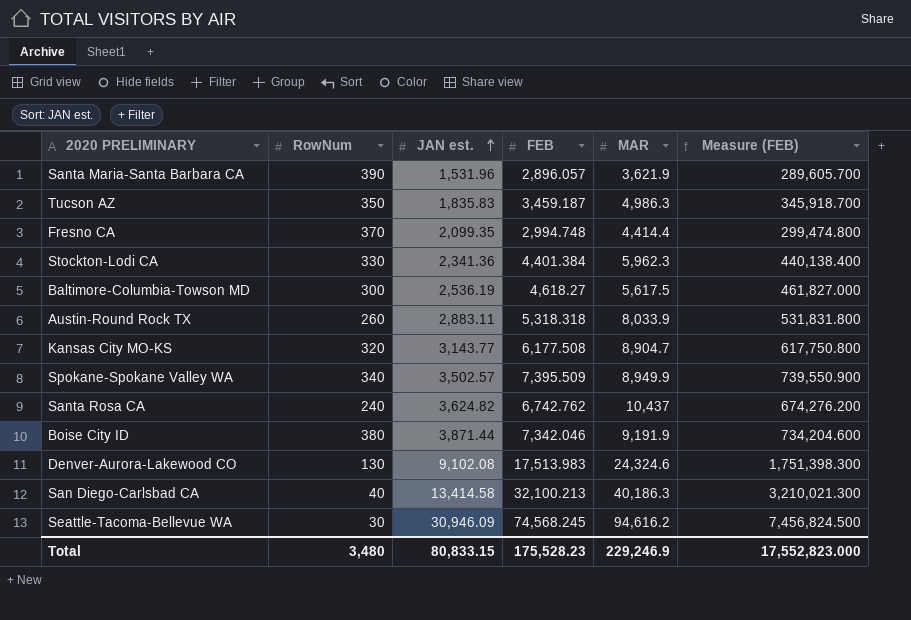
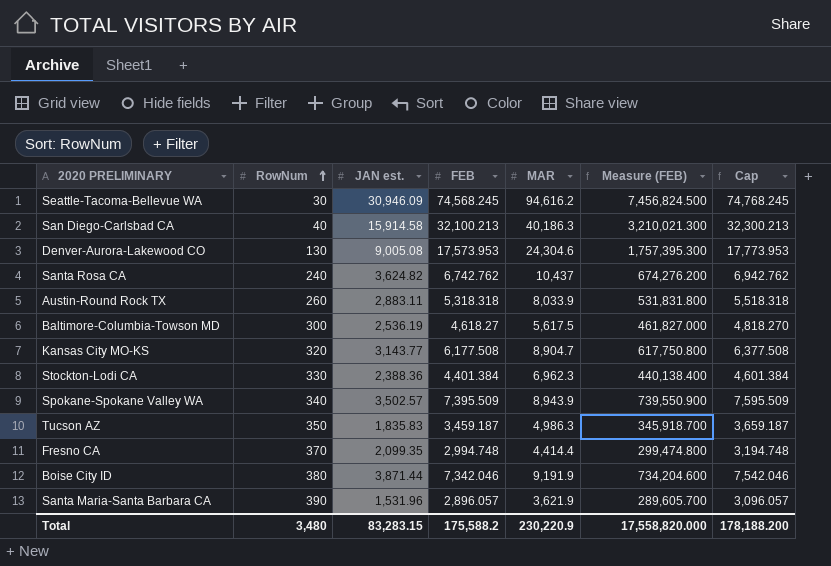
row order: JAN est. ascending -> RowNum ascending
column Cap | formula: none -> [FEB] + 200
San Diego-Carlsbad CA | JAN est.: 13,414.58 -> 15,914.58
Denver-Aurora-Lakewood CO | JAN est.: 9,102.08 -> 9,005.08
Denver-Aurora-Lakewood CO | FEB: 17,513.983 -> 17,573.953
Denver-Aurora-Lakewood CO | MAR: 24,324.6 -> 24,304.6
Denver-Aurora-Lakewood CO | Measure (FEB): 1,751,398.300 -> 1,757,395.300
Stockton-Lodi CA | JAN est.: 2,341.36 -> 2,388.36
Stockton-Lodi CA | MAR: 5,962.3 -> 6,962.3
Spokane-Spokane Valley WA | MAR: 8,949.9 -> 8,943.9
Total | JAN est.: 80,833.15 -> 83,283.15
Total | FEB: 175,528.23 -> 175,588.2
Total | MAR: 229,246.9 -> 230,220.9
Total | Measure (FEB): 17,552,823.000 -> 17,558,820.000

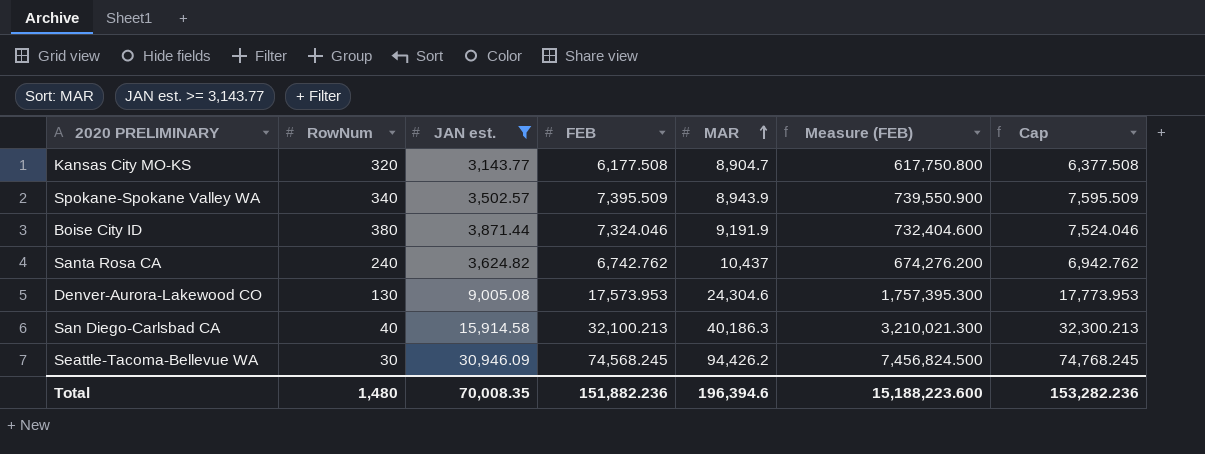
filter: none -> JAN est. >= 3,143.77
row order: RowNum ascending -> MAR ascending
Boise City ID | FEB: 7,342.046 -> 7,324.046
Boise City ID | Measure (FEB): 734,204.600 -> 732,404.600
Boise City ID | Cap: 7,542.046 -> 7,524.046
Seattle-Tacoma-Bellevue WA | MAR: 94,616.2 -> 94,426.2
Total | RowNum: 3,480 -> 1,480
Total | JAN est.: 83,283.15 -> 70,008.35
Total | FEB: 175,588.2 -> 151,882.236
Total | MAR: 230,220.9 -> 196,394.6
Total | Measure (FEB): 17,558,820.000 -> 15,188,223.600
Total | Cap: 178,188.200 -> 153,282.236

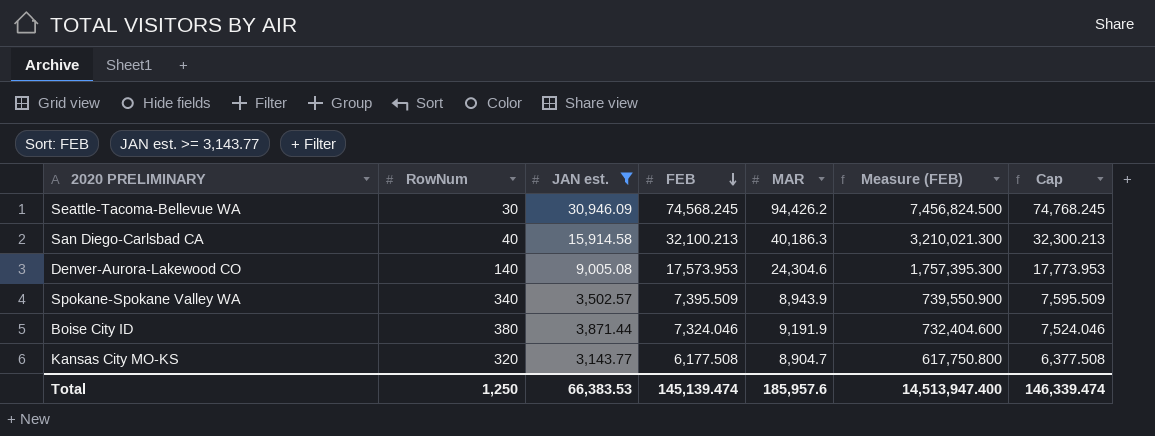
row order: MAR ascending -> FEB descending
row Santa Rosa CA: 240 | 3,624.82 | 6,742.762 | 10,437 | 674,276.200 | 6,942.762 -> none
Denver-Aurora-Lakewood CO | RowNum: 130 -> 140
Total | RowNum: 1,480 -> 1,250
Total | JAN est.: 70,008.35 -> 66,383.53
Total | FEB: 151,882.236 -> 145,139.474
Total | MAR: 196,394.6 -> 185,957.6
Total | Measure (FEB): 15,188,223.600 -> 14,513,947.400
Total | Cap: 153,282.236 -> 146,339.474

